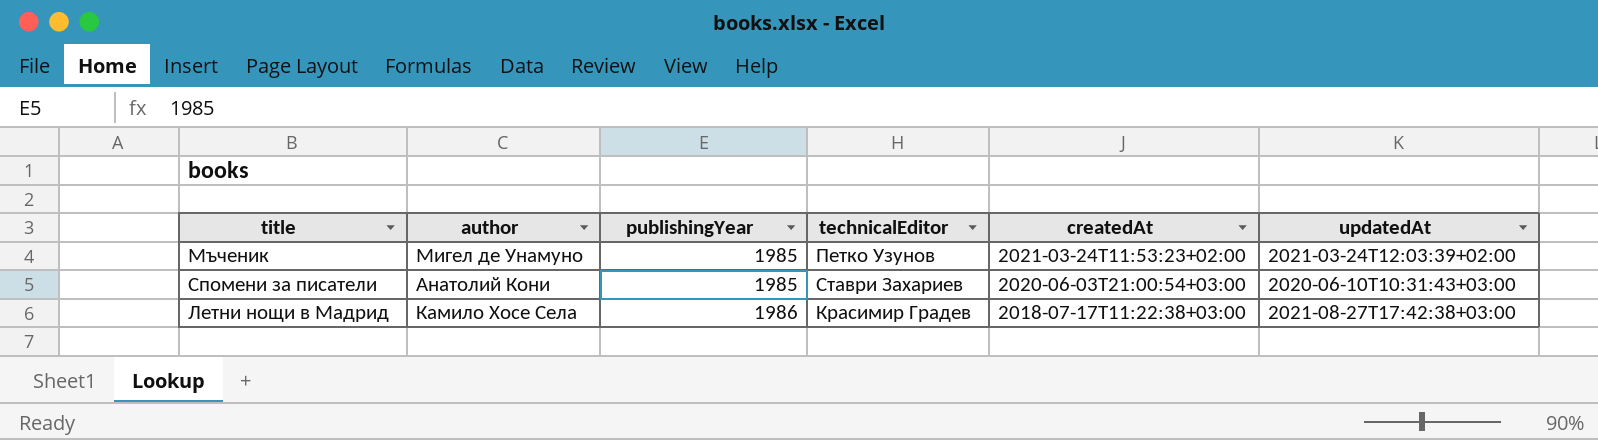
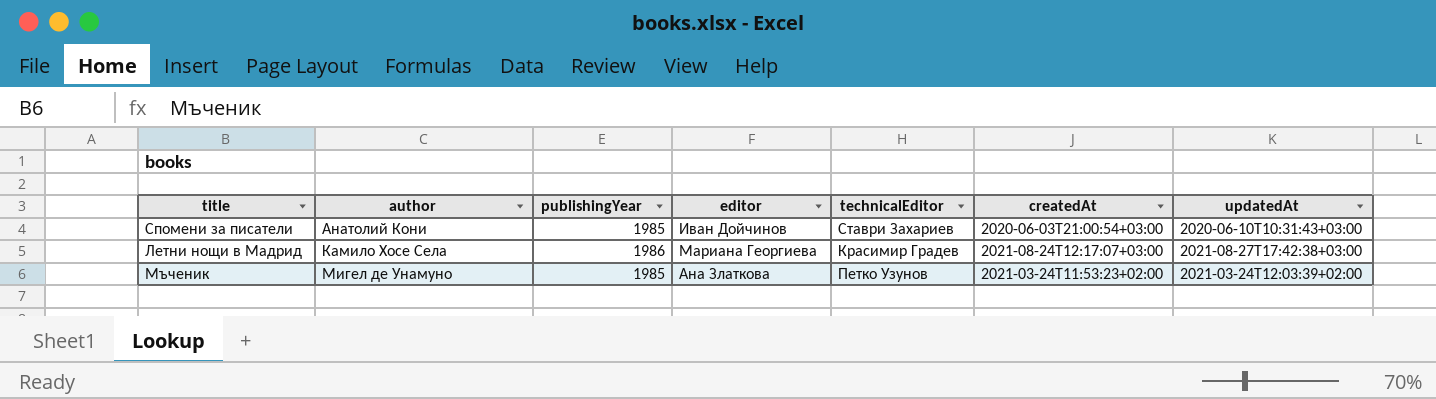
row order: publishingYear ascending -> author ascending
column editor | position: none -> 4
Летни нощи в Мадрид | createdAt: 2018-07-17T11:22:38+03:00 -> 2021-08-24T12:17:07+03:00

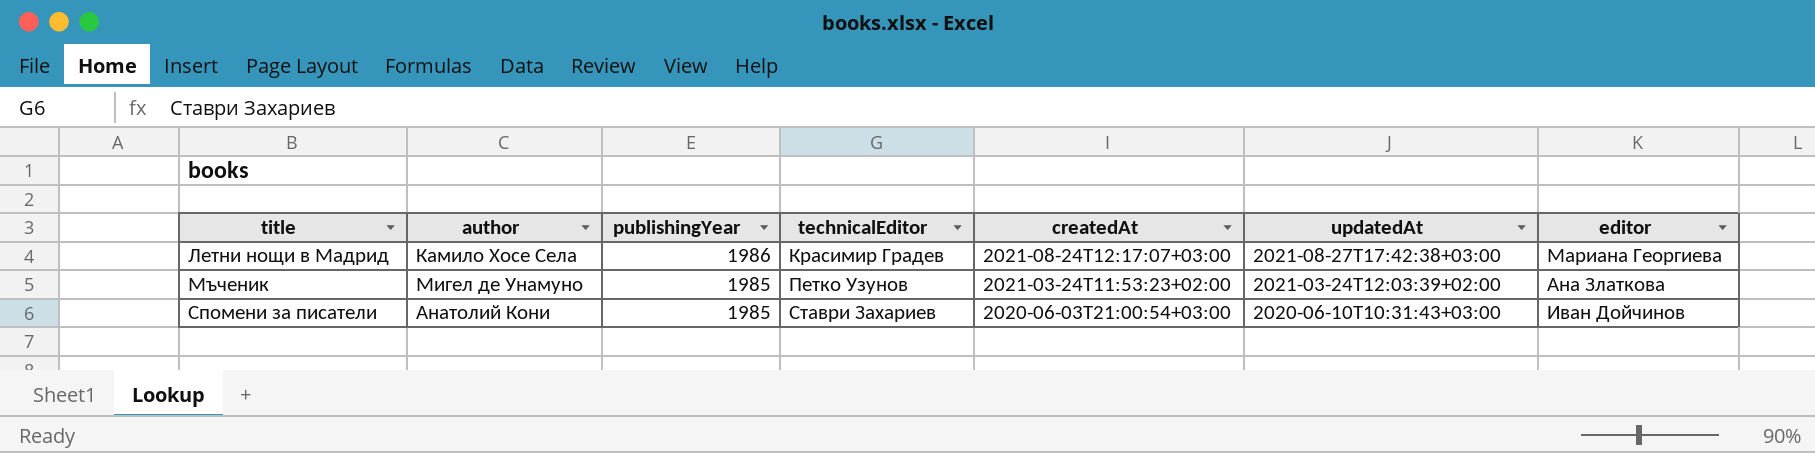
row order: author ascending -> title ascending
column editor | position: 4 -> 7

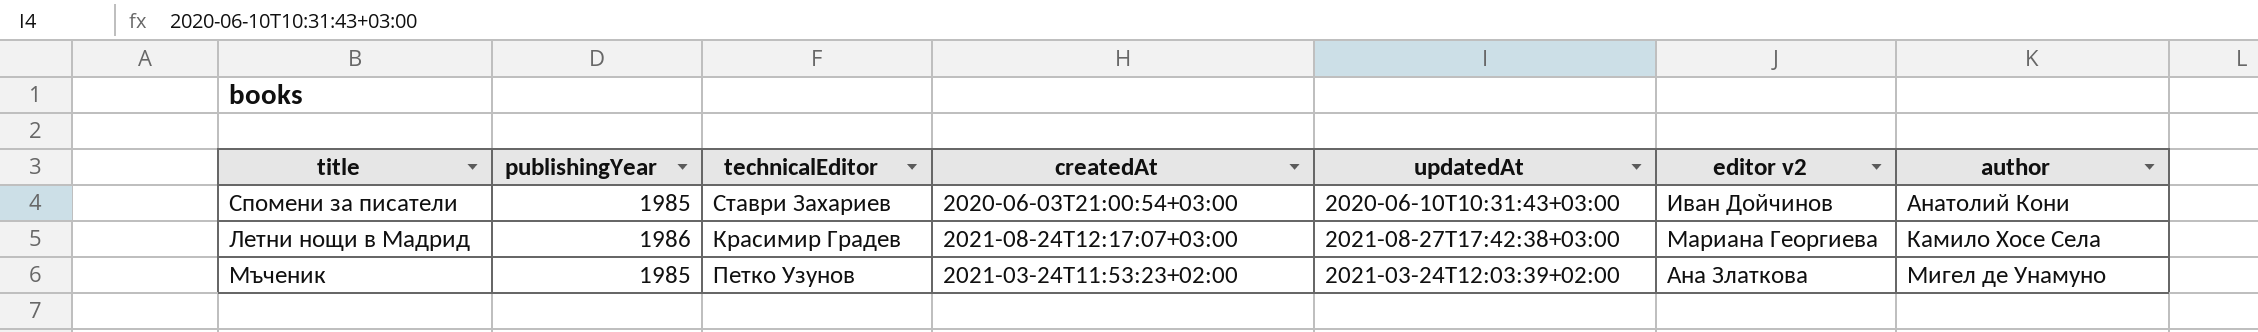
row order: title ascending -> author ascending
column name: editor -> editor v2
column author | position: 2 -> 7

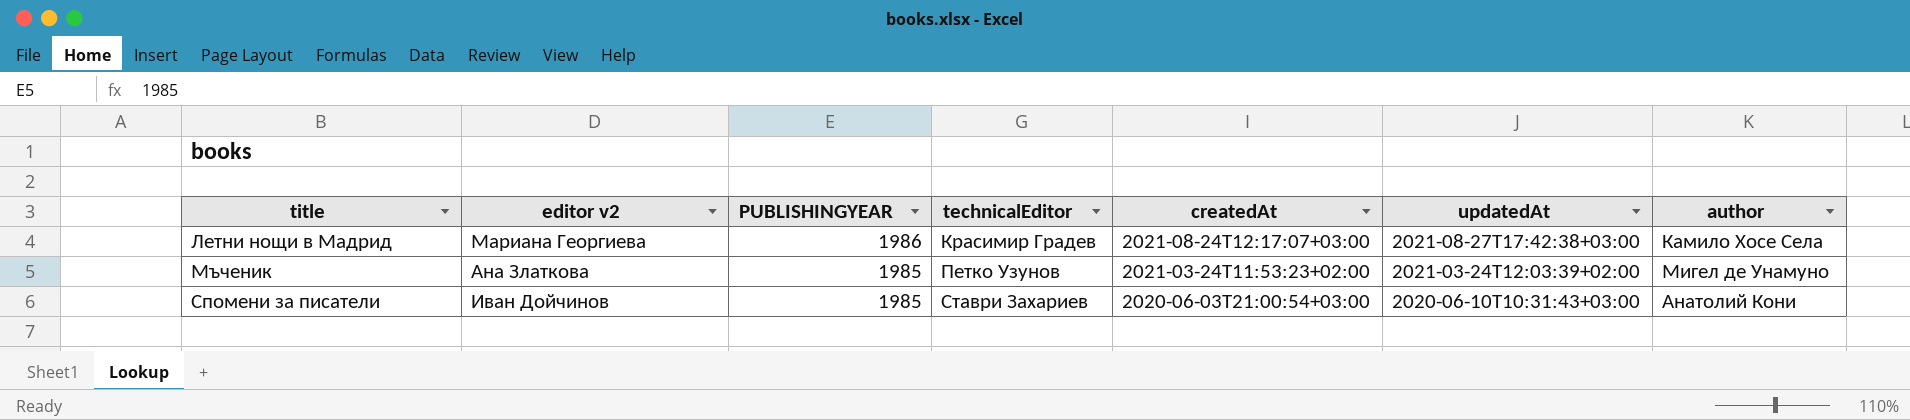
row order: author ascending -> title ascending
column editor v2 | position: 6 -> 2
column name: publishingYear -> PUBLISHINGYEAR

